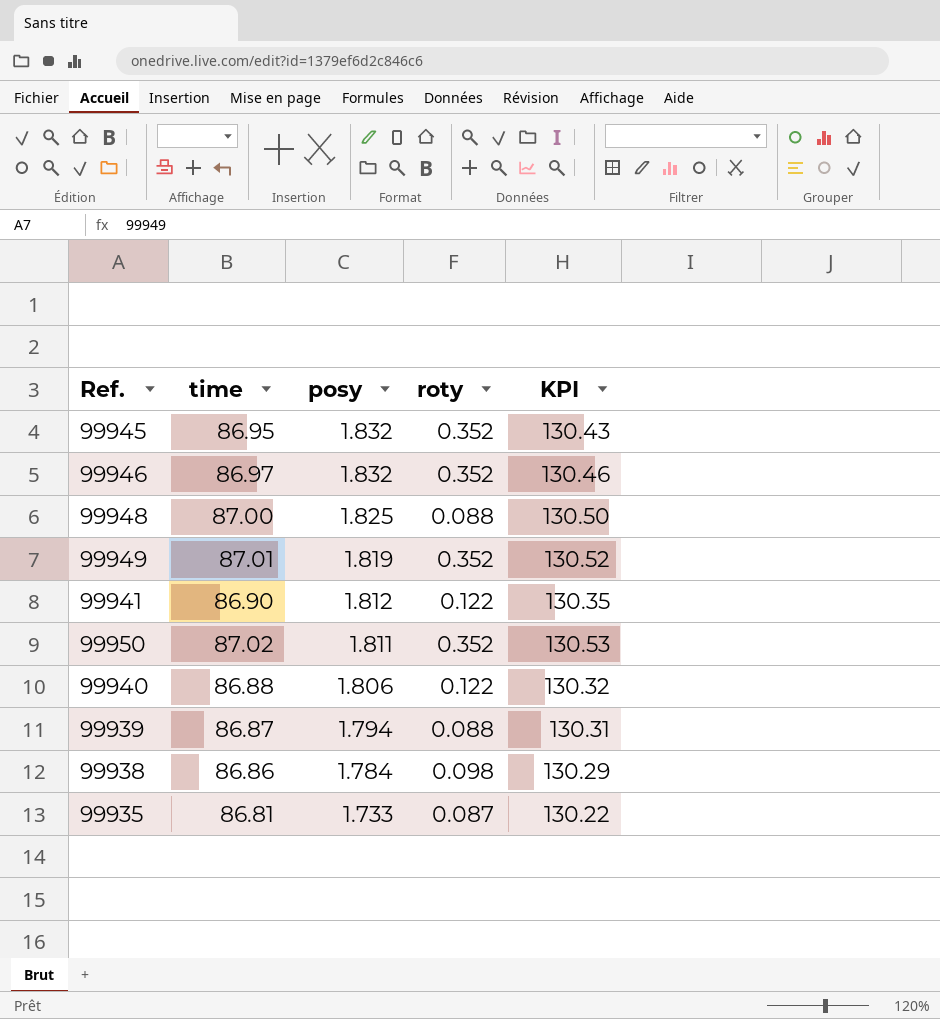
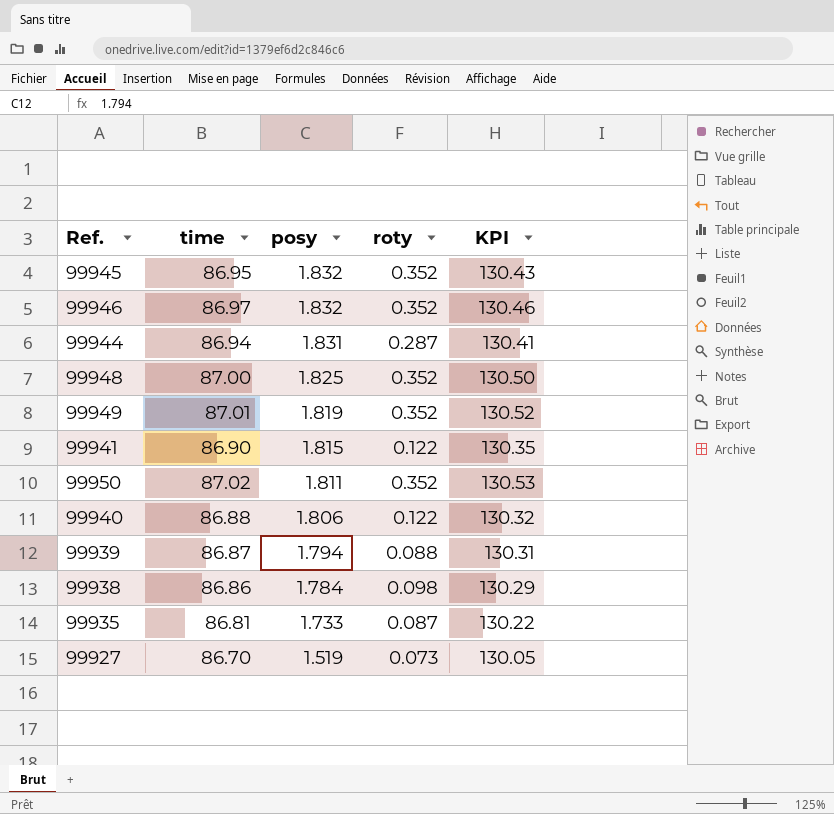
row 99944: none -> 86.94 | 1.831 | 0.287 | 130.41
99948 | roty: 0.088 -> 0.352
99941 | posy: 1.812 -> 1.815
row 99927: none -> 86.70 | 1.519 | 0.073 | 130.05

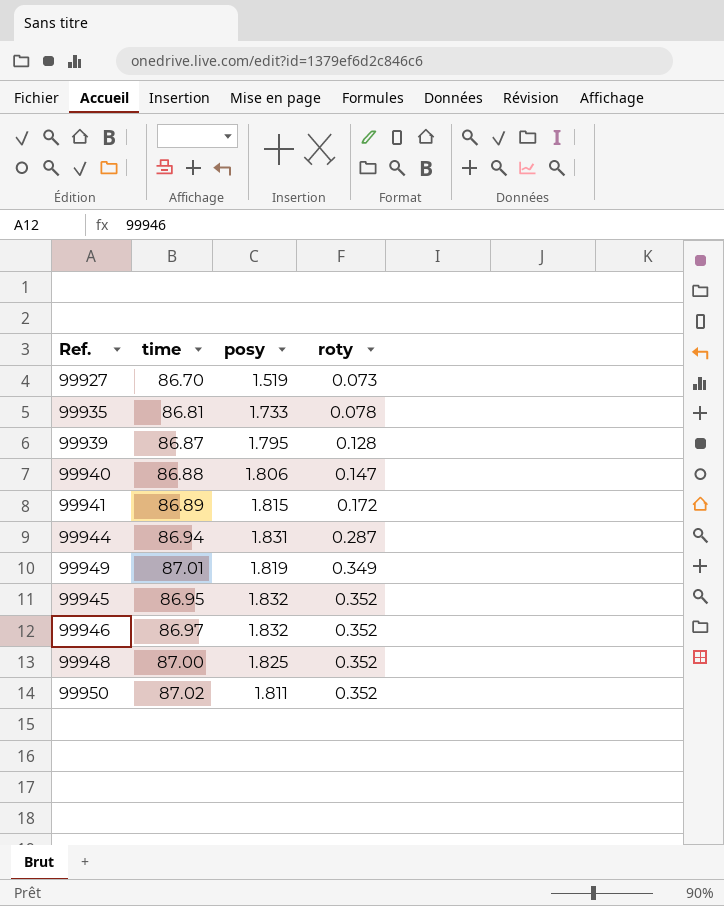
row order: posy descending -> roty ascending
column KPI | formula: [time] * 1.5 -> none
row 99938: 86.86 | 1.784 | 0.098 | 130.29 -> none
99935 | roty: 0.087 -> 0.078
99939 | posy: 1.794 -> 1.795
99939 | roty: 0.088 -> 0.128
99940 | roty: 0.122 -> 0.147
99941 | time: 86.90 -> 86.89
99941 | roty: 0.122 -> 0.172
99949 | roty: 0.352 -> 0.349

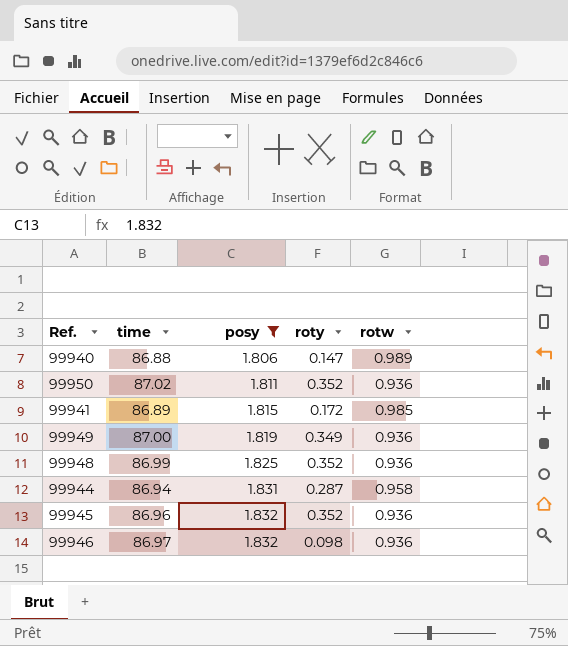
filter: none -> posy >= 1.806
row order: roty ascending -> posy ascending
column rotw | position: none -> 5
99949 | time: 87.01 -> 87.00
99948 | time: 87.00 -> 86.99
99945 | time: 86.95 -> 86.96
99946 | roty: 0.352 -> 0.098

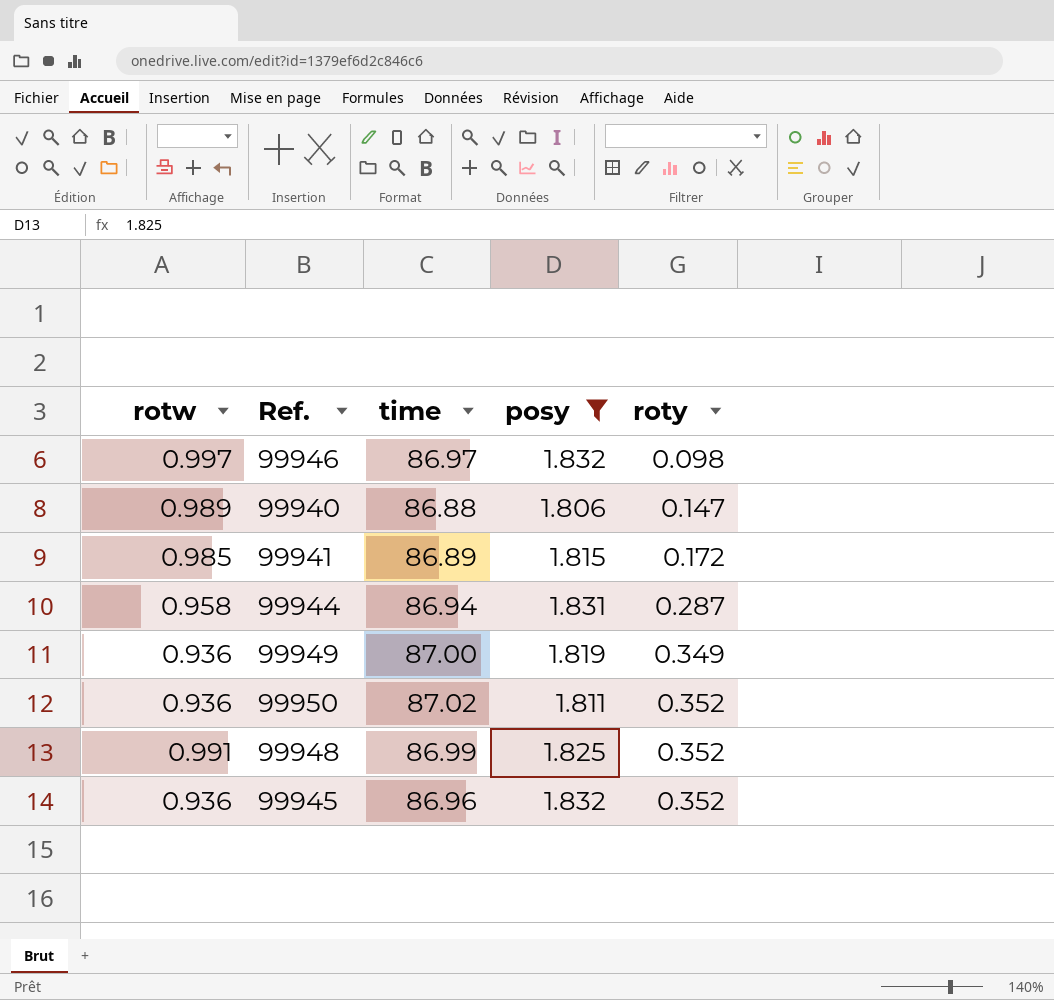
row order: posy ascending -> roty ascending
column rotw | position: 5 -> 1
99946 | rotw: 0.936 -> 0.997
99948 | rotw: 0.936 -> 0.991

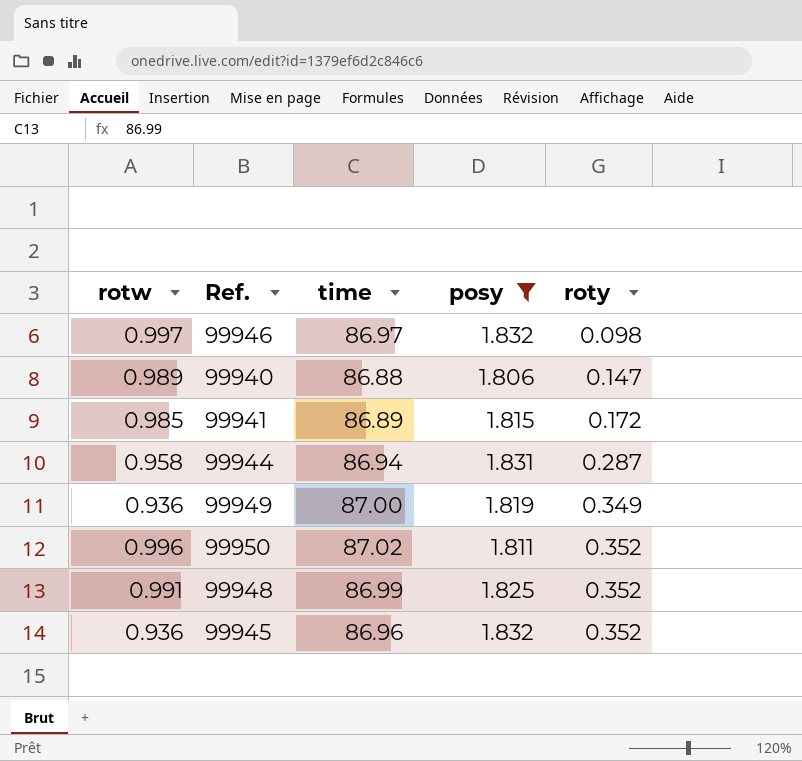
99950 | rotw: 0.936 -> 0.996

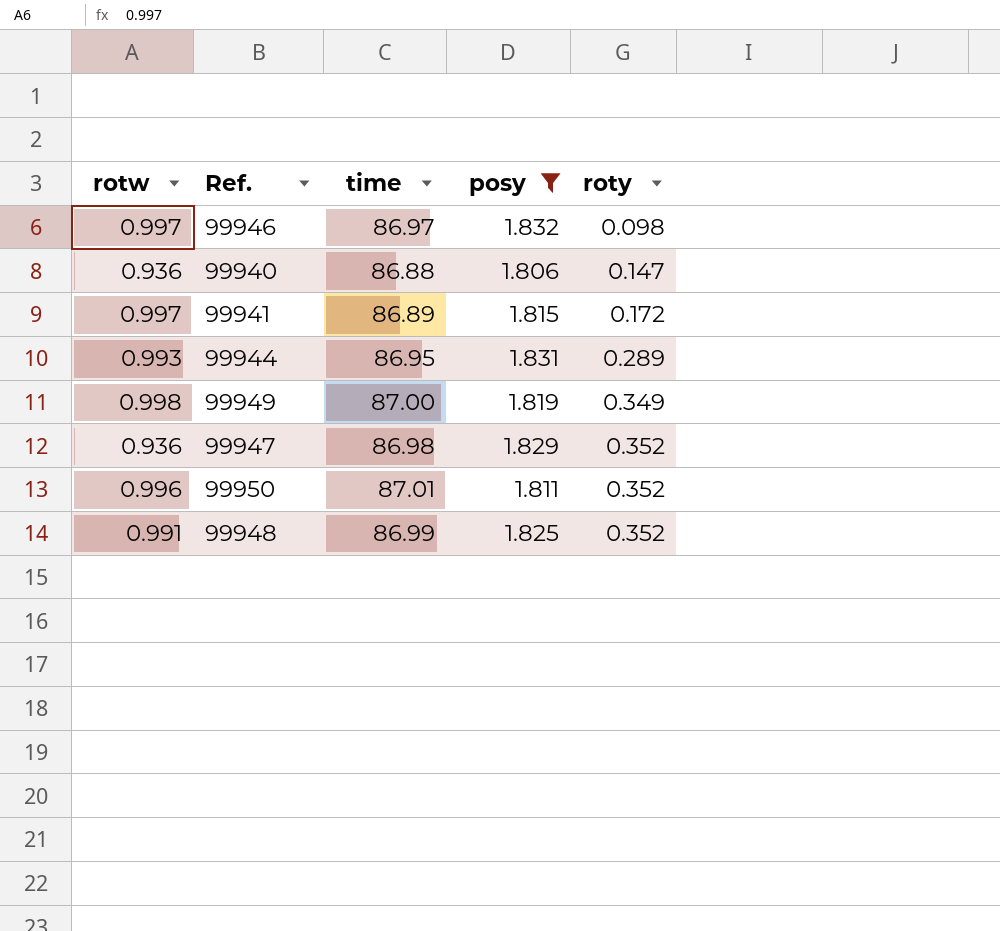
row 99945: 0.936 | 86.96 | 1.832 | 0.352 -> none
99940 | rotw: 0.989 -> 0.936
99941 | rotw: 0.985 -> 0.997
99944 | rotw: 0.958 -> 0.993
99944 | time: 86.94 -> 86.95
99944 | roty: 0.287 -> 0.289
99949 | rotw: 0.936 -> 0.998
row 99947: none -> 0.936 | 86.98 | 1.829 | 0.352
99950 | time: 87.02 -> 87.01

